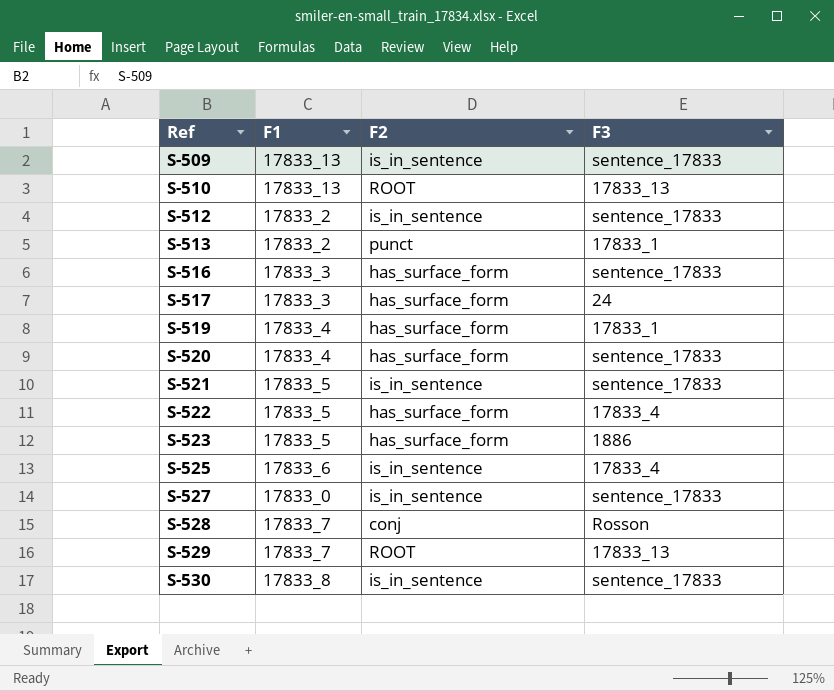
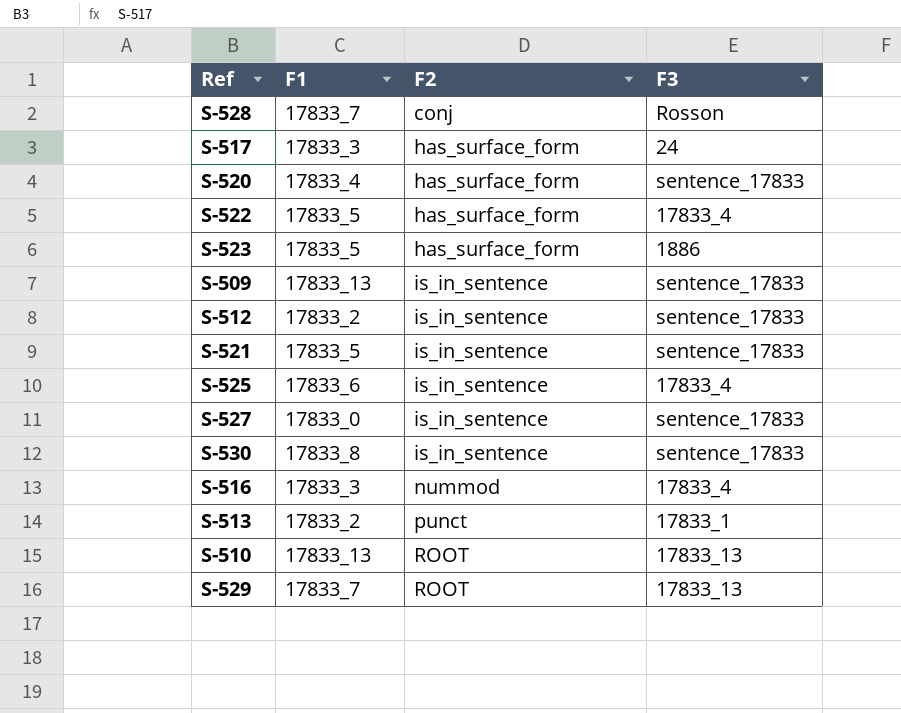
row order: Ref ascending -> F2 ascending
row S-519: 17833_4 | has_surface_form | 17833_1 -> none
S-516 | F2: has_surface_form -> nummod
S-516 | F3: sentence_17833 -> 17833_4

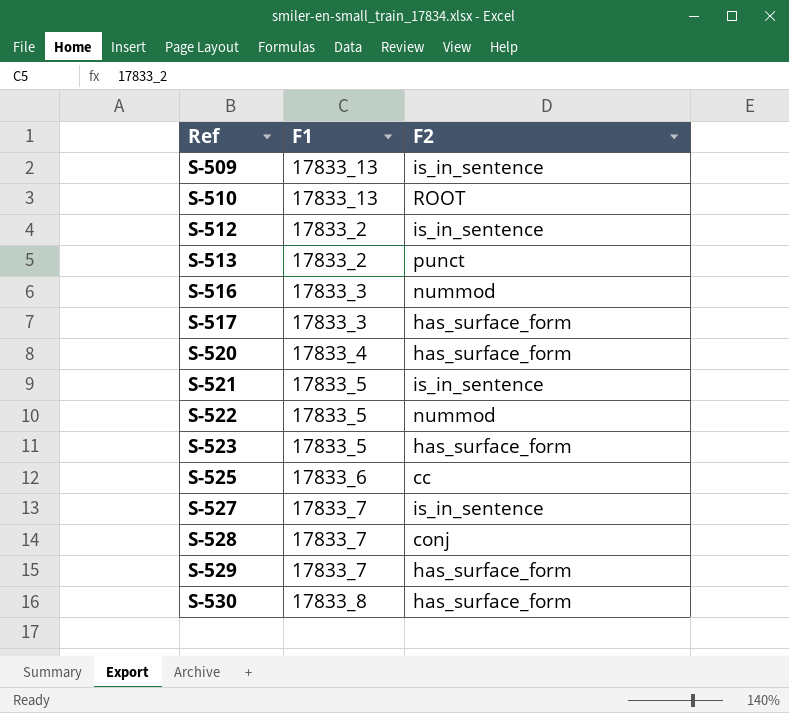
row order: F2 ascending -> Ref ascending
column F3 | position: 4 -> none
S-522 | F2: has_surface_form -> nummod
S-525 | F2: is_in_sentence -> cc
S-527 | F1: 17833_0 -> 17833_7
S-529 | F2: ROOT -> has_surface_form
S-530 | F2: is_in_sentence -> has_surface_form

